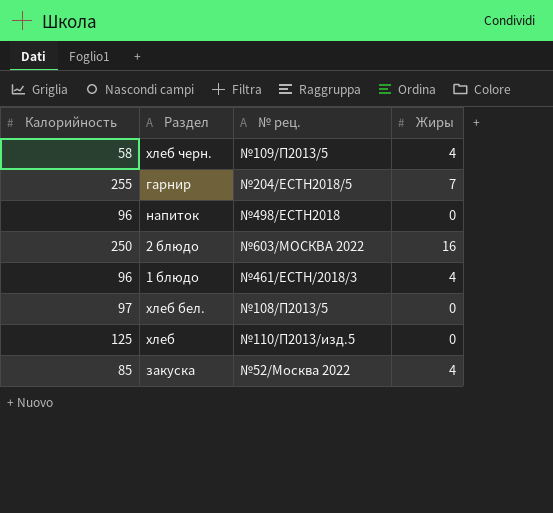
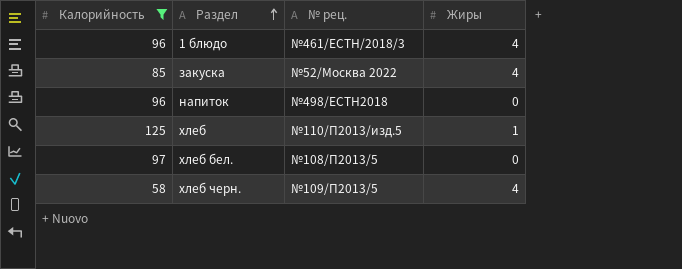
filter: none -> Калорийность <= 125
row order: none -> Раздел ascending
хлеб | Жиры: 0 -> 1

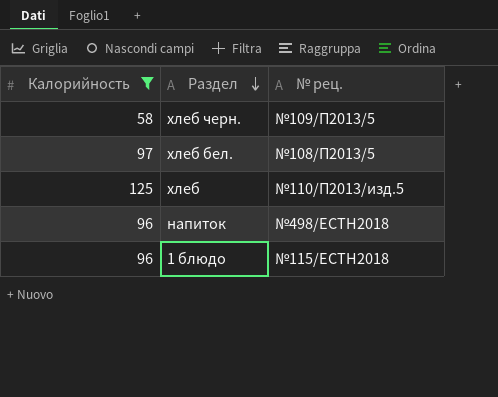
row order: Раздел ascending -> Раздел descending
column Жиры | position: 4 -> none
row закуска: 85 | №52/Москва 2022 | 4 -> none
1 блюдо | № рец.: №461/ЕСТН/2018/3 -> №115/ЕСТН2018

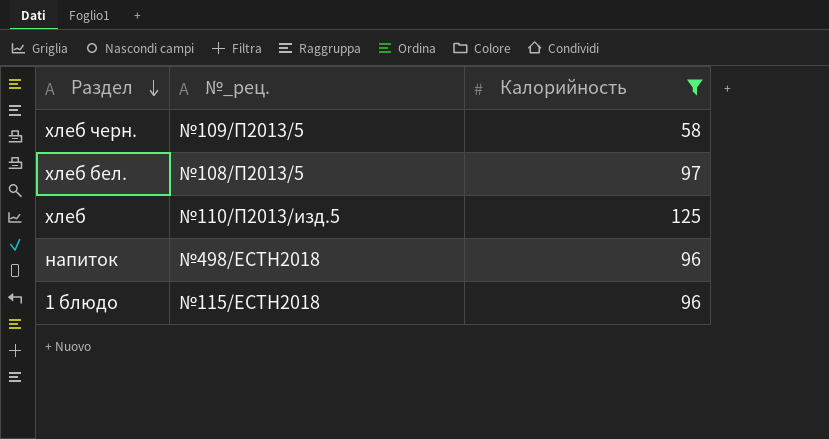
column name: № рец. -> №_рец.
column Калорийность | position: 1 -> 3

